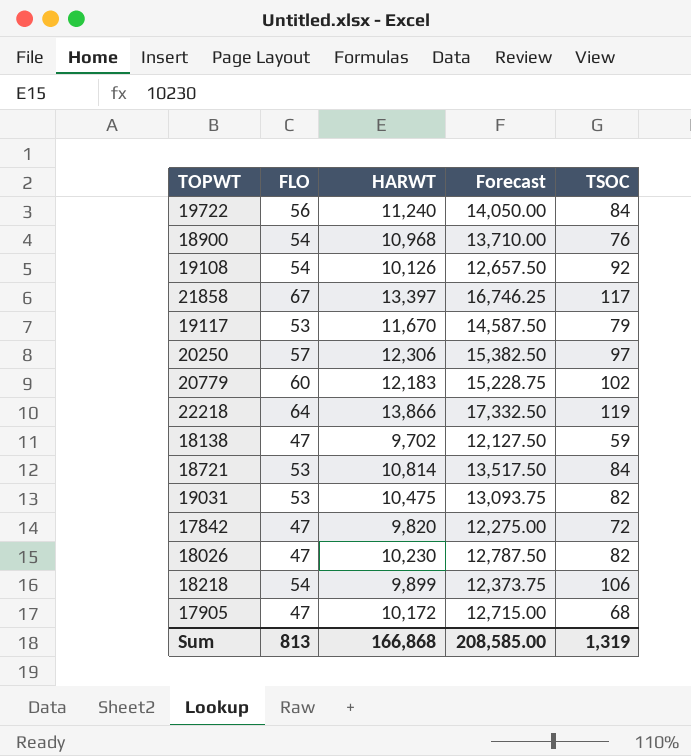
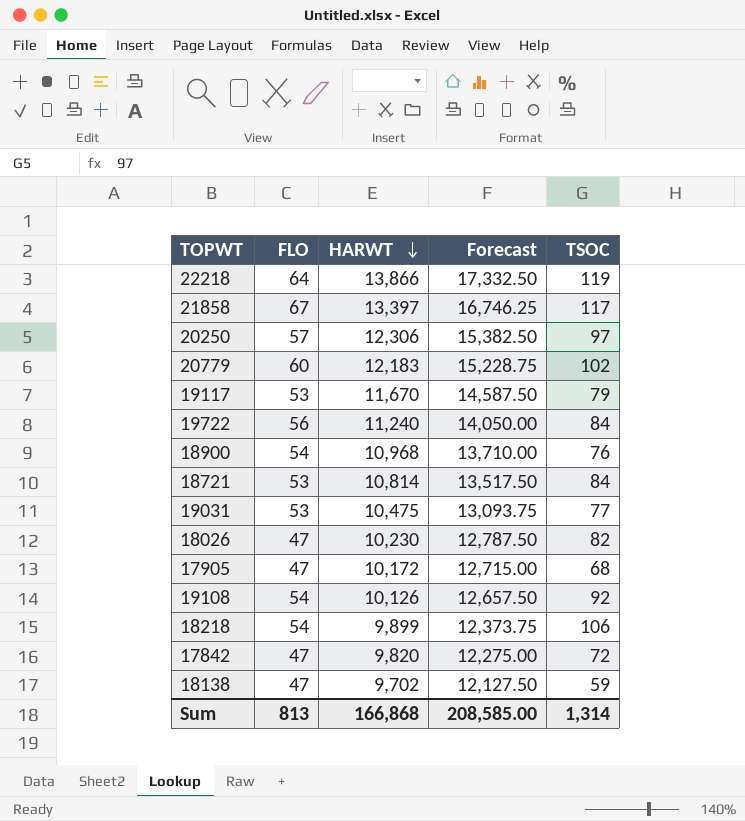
row order: none -> HARWT descending
19031 | TSOC: 82 -> 77
Sum | TSOC: 1,319 -> 1,314

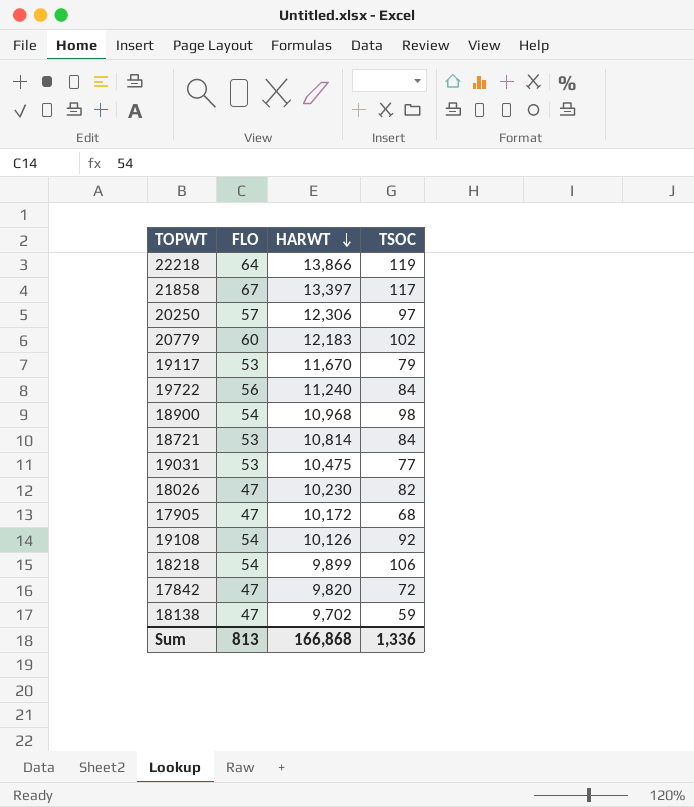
column Forecast | formula: [HARWT] * 1.25 -> none
18900 | TSOC: 76 -> 98
Sum | TSOC: 1,314 -> 1,336

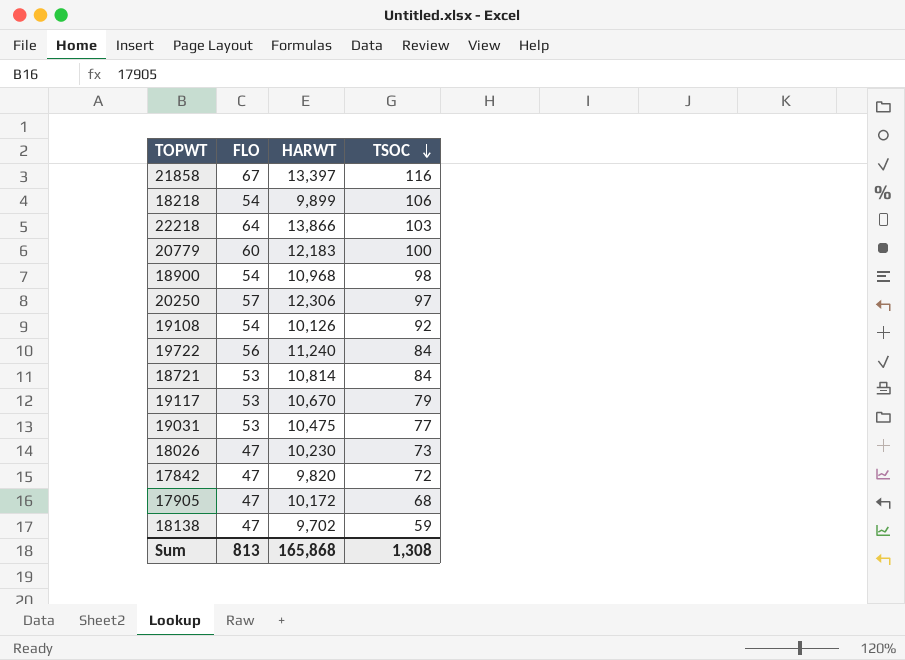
row order: HARWT descending -> TSOC descending
21858 | TSOC: 117 -> 116
22218 | TSOC: 119 -> 103
20779 | TSOC: 102 -> 100
19117 | HARWT: 11,670 -> 10,670
18026 | TSOC: 82 -> 73
Sum | HARWT: 166,868 -> 165,868
Sum | TSOC: 1,336 -> 1,308

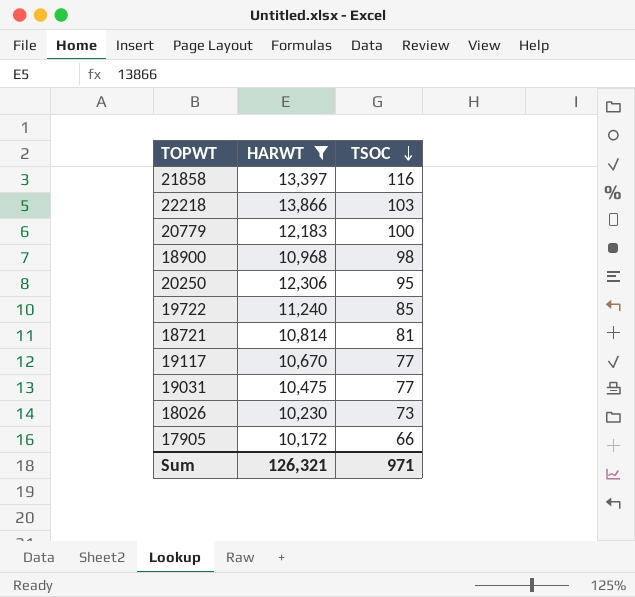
filter: none -> HARWT >= 10,172
column FLO | position: 2 -> none
20250 | TSOC: 97 -> 95
19722 | TSOC: 84 -> 85
18721 | TSOC: 84 -> 81
19117 | TSOC: 79 -> 77
17905 | TSOC: 68 -> 66
Sum | HARWT: 165,868 -> 126,321
Sum | TSOC: 1,308 -> 971

